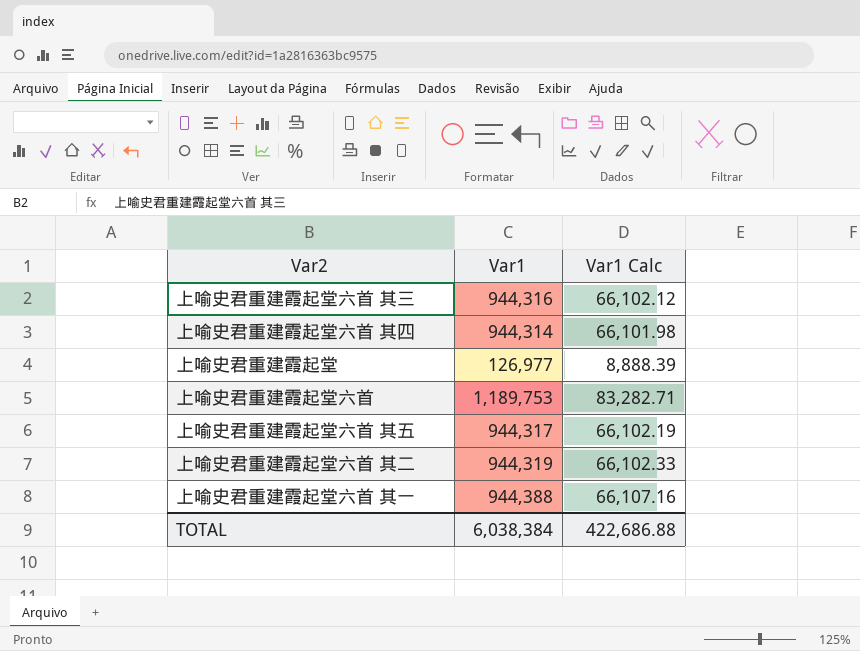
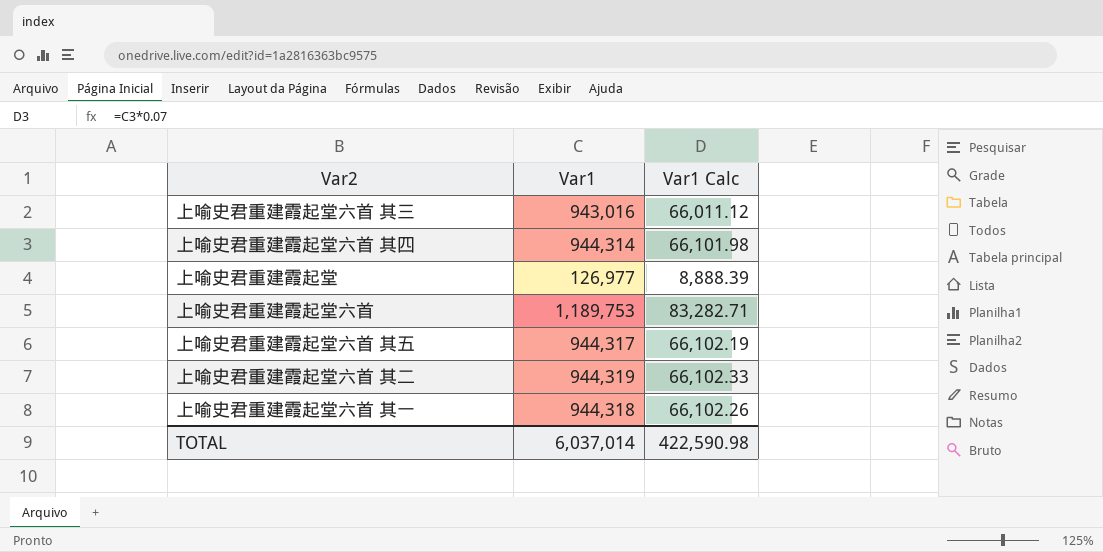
上喻史君重建霞起堂六首 其三 | Var1: 944,316 -> 943,016
上喻史君重建霞起堂六首 其三 | Var1 Calc: 66,102.12 -> 66,011.12
上喻史君重建霞起堂六首 其一 | Var1: 944,388 -> 944,318
上喻史君重建霞起堂六首 其一 | Var1 Calc: 66,107.16 -> 66,102.26
TOTAL | Var1: 6,038,384 -> 6,037,014
TOTAL | Var1 Calc: 422,686.88 -> 422,590.98

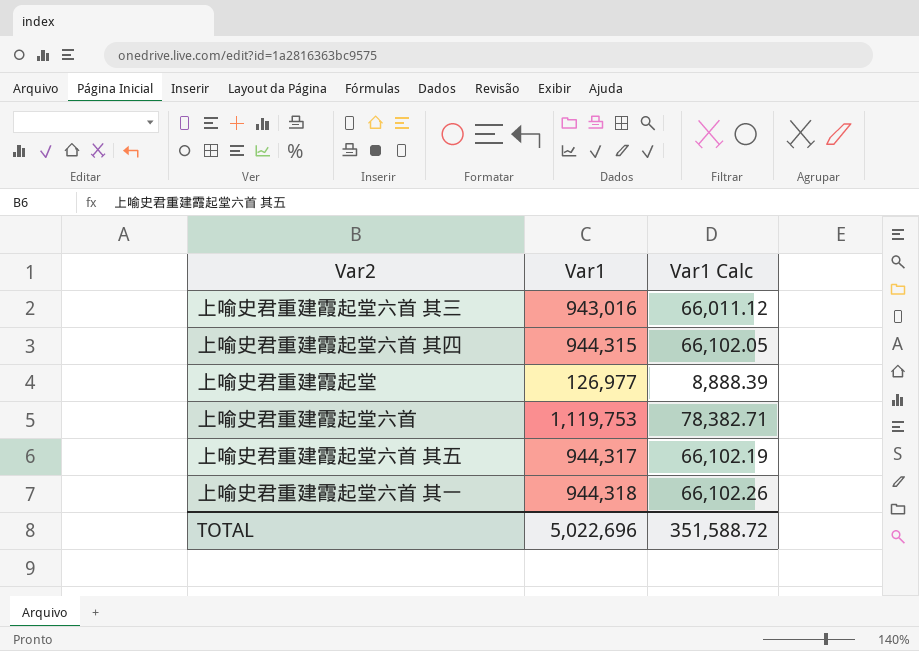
row 上喻史君重建霞起堂六首 其二: 944,319 | 66,102.33 -> none
上喻史君重建霞起堂六首 其四 | Var1: 944,314 -> 944,315
上喻史君重建霞起堂六首 其四 | Var1 Calc: 66,101.98 -> 66,102.05
上喻史君重建霞起堂六首 | Var1: 1,189,753 -> 1,119,753
上喻史君重建霞起堂六首 | Var1 Calc: 83,282.71 -> 78,382.71
TOTAL | Var1: 6,037,014 -> 5,022,696
TOTAL | Var1 Calc: 422,590.98 -> 351,588.72

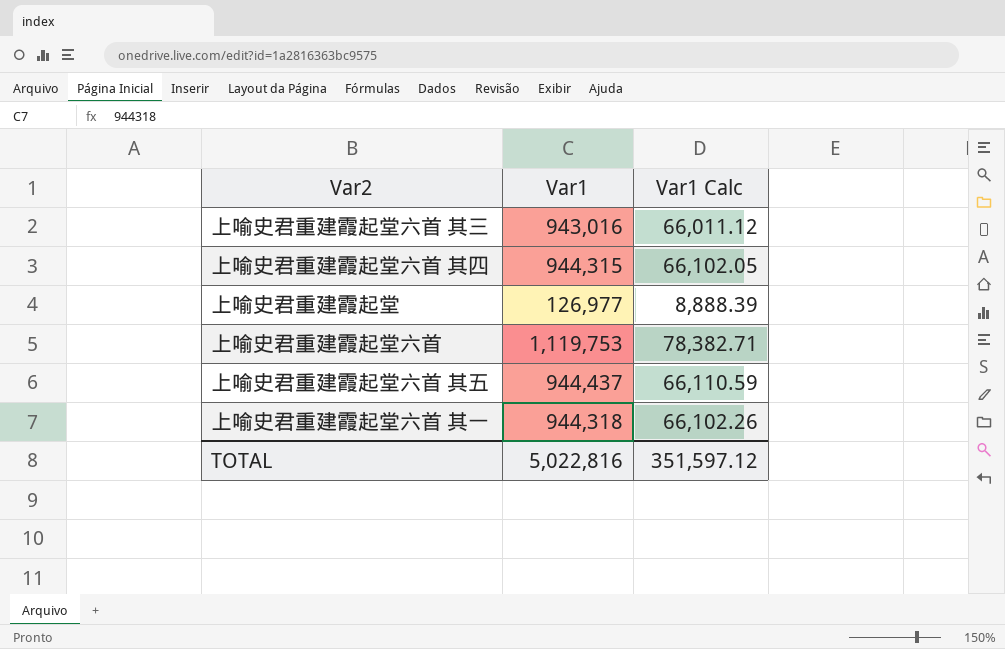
上喻史君重建霞起堂六首 其五 | Var1: 944,317 -> 944,437
上喻史君重建霞起堂六首 其五 | Var1 Calc: 66,102.19 -> 66,110.59
TOTAL | Var1: 5,022,696 -> 5,022,816
TOTAL | Var1 Calc: 351,588.72 -> 351,597.12

